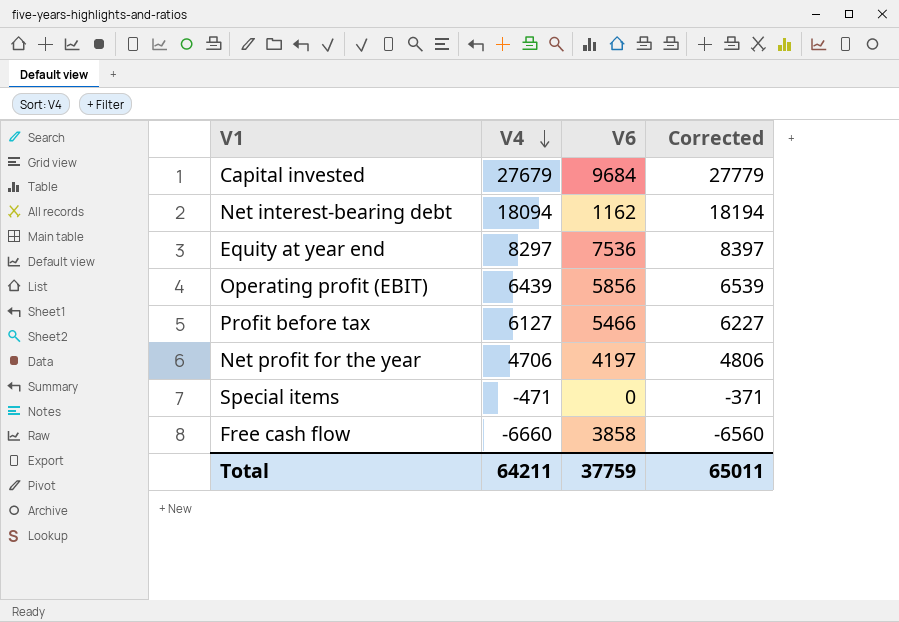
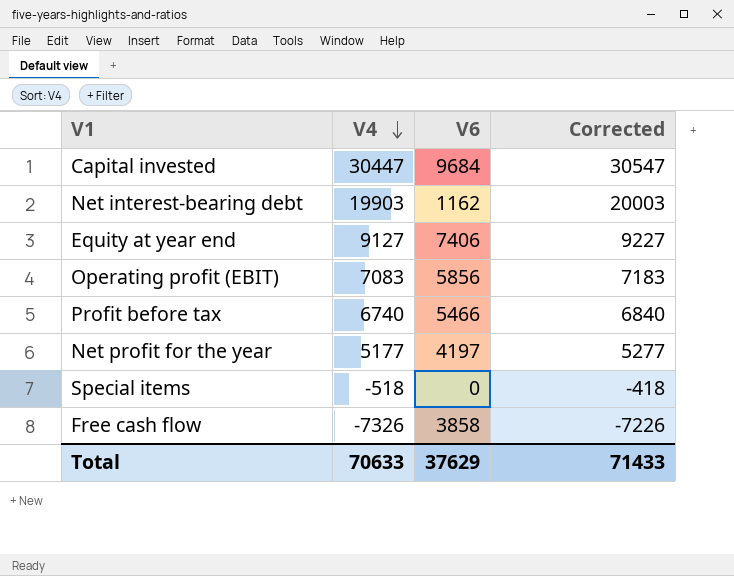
Capital invested | V4: 27679 -> 30447
Capital invested | Corrected: 27779 -> 30547
Net interest-bearing debt | V4: 18094 -> 19903
Net interest-bearing debt | Corrected: 18194 -> 20003
Equity at year end | V4: 8297 -> 9127
Equity at year end | V6: 7536 -> 7406
Equity at year end | Corrected: 8397 -> 9227
Operating profit (EBIT) | V4: 6439 -> 7083
Operating profit (EBIT) | Corrected: 6539 -> 7183
Profit before tax | V4: 6127 -> 6740
Profit before tax | Corrected: 6227 -> 6840
Net profit for the year | V4: 4706 -> 5177
Net profit for the year | Corrected: 4806 -> 5277
Special items | V4: -471 -> -518
Special items | Corrected: -371 -> -418
Free cash flow | V4: -6660 -> -7326
Free cash flow | Corrected: -6560 -> -7226
Total | V4: 64211 -> 70633
Total | V6: 37759 -> 37629
Total | Corrected: 65011 -> 71433

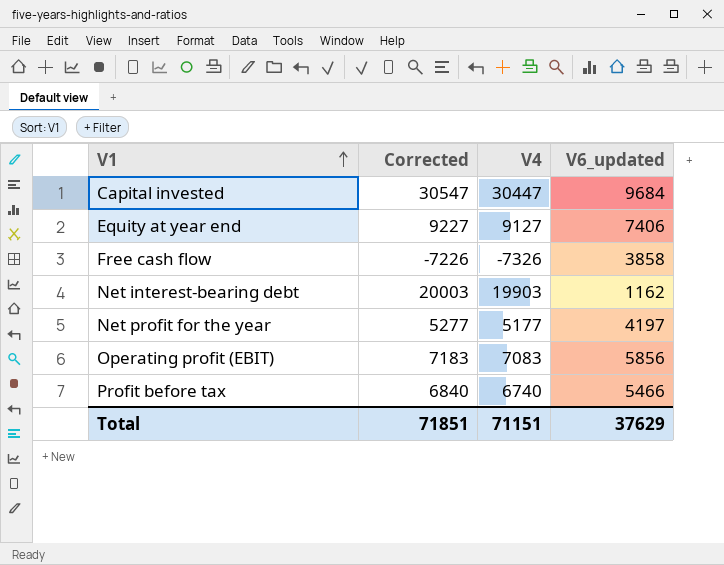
row order: V4 descending -> V1 ascending
column Corrected | position: 4 -> 2
column name: V6 -> V6_updated
row Special items: -518 | 0 | -418 -> none
Total | Corrected: 71433 -> 71851
Total | V4: 70633 -> 71151

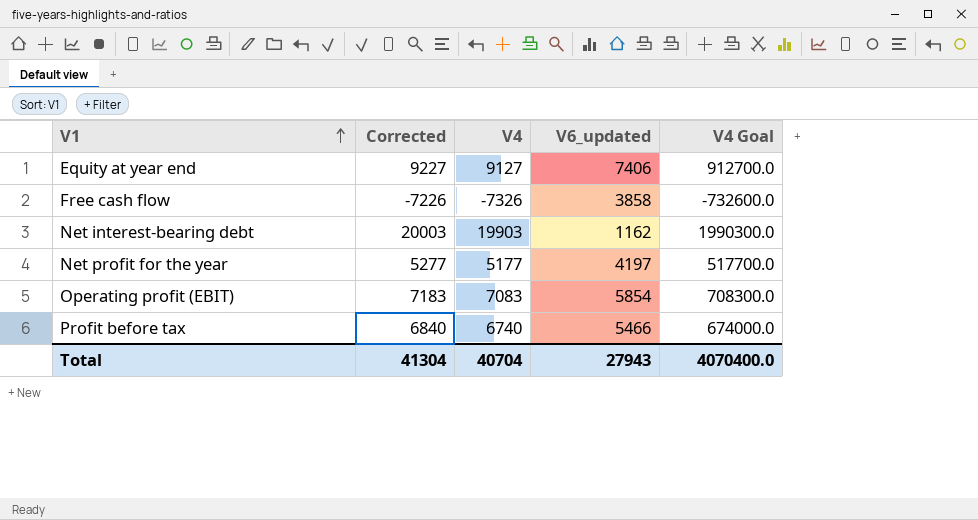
column V4 Goal | formula: none -> [V4] * 100
row Capital invested: 30547 | 30447 | 9684 -> none
Operating profit (EBIT) | V6_updated: 5856 -> 5854
Total | Corrected: 71851 -> 41304
Total | V4: 71151 -> 40704
Total | V6_updated: 37629 -> 27943

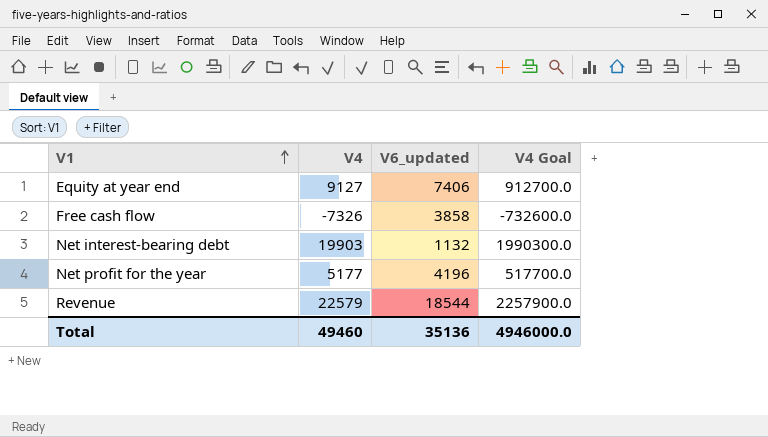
column Corrected | formula: [V4] + 100 -> none
row Operating profit (EBIT): 7183 | 7083 | 5854 | 708300.0 -> none
row Profit before tax: 6840 | 6740 | 5466 | 674000.0 -> none
Net interest-bearing debt | V6_updated: 1162 -> 1132
Net profit for the year | V6_updated: 4197 -> 4196
row Revenue: none -> 22579 | 18544 | 2257900.0
Total | V4: 40704 -> 49460
Total | V6_updated: 27943 -> 35136
Total | V4 Goal: 4070400.0 -> 4946000.0

